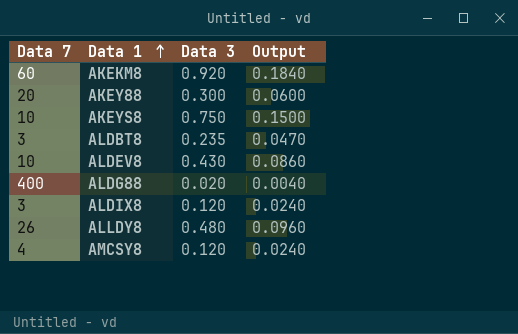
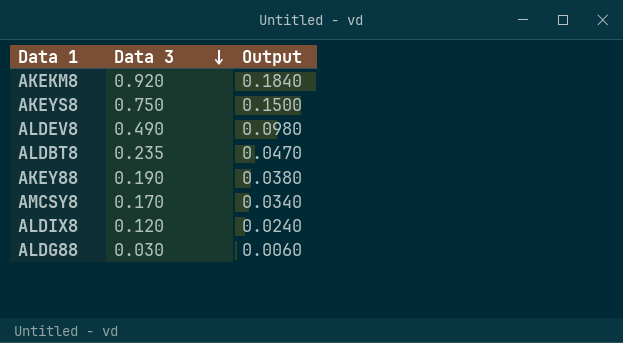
row order: Data 1 ascending -> Data 3 descending
column Data 7 | position: 1 -> none
row ALLDY8: 26 | 0.480 | 0.0960 -> none
ALDEV8 | Data 3: 0.430 -> 0.490
ALDEV8 | Output: 0.0860 -> 0.0980
AKEY88 | Data 3: 0.300 -> 0.190
AKEY88 | Output: 0.0600 -> 0.0380
AMCSY8 | Data 3: 0.120 -> 0.170
AMCSY8 | Output: 0.0240 -> 0.0340
ALDG88 | Data 3: 0.020 -> 0.030
ALDG88 | Output: 0.0040 -> 0.0060

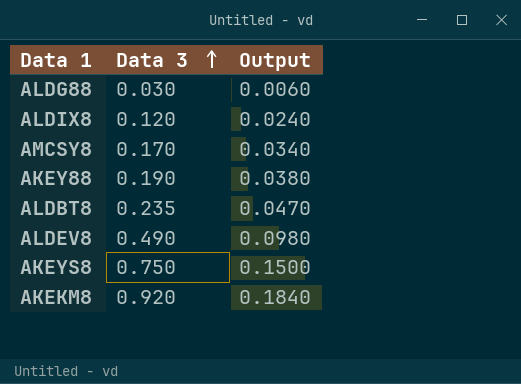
row order: Data 3 descending -> Data 3 ascending

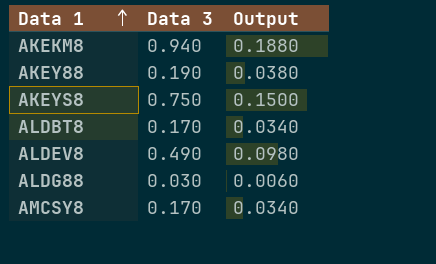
row order: Data 3 ascending -> Data 1 ascending
row ALDIX8: 0.120 | 0.0240 -> none
AKEKM8 | Data 3: 0.920 -> 0.940
AKEKM8 | Output: 0.1840 -> 0.1880
ALDBT8 | Data 3: 0.235 -> 0.170
ALDBT8 | Output: 0.0470 -> 0.0340

